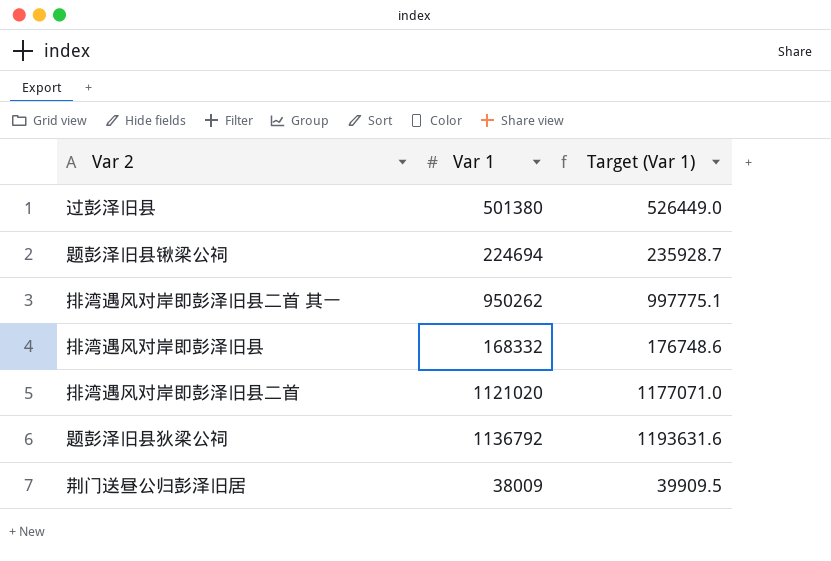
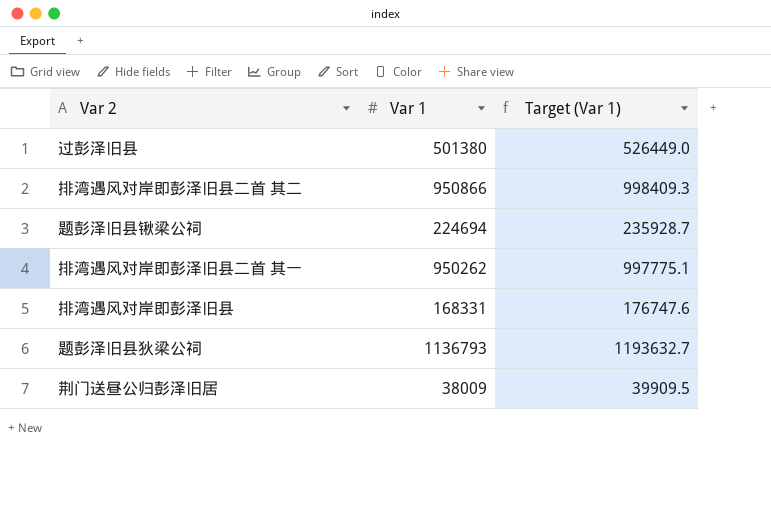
row 排湾遇风对岸即彭泽旧县二首: 1121020 | 1177071.0 -> none
row 排湾遇风对岸即彭泽旧县二首 其二: none -> 950866 | 998409.3
排湾遇风对岸即彭泽旧县 | Var 1: 168332 -> 168331
排湾遇风对岸即彭泽旧县 | Target (Var 1): 176748.6 -> 176747.6
题彭泽旧县狄梁公祠 | Var 1: 1136792 -> 1136793
题彭泽旧县狄梁公祠 | Target (Var 1): 1193631.6 -> 1193632.7

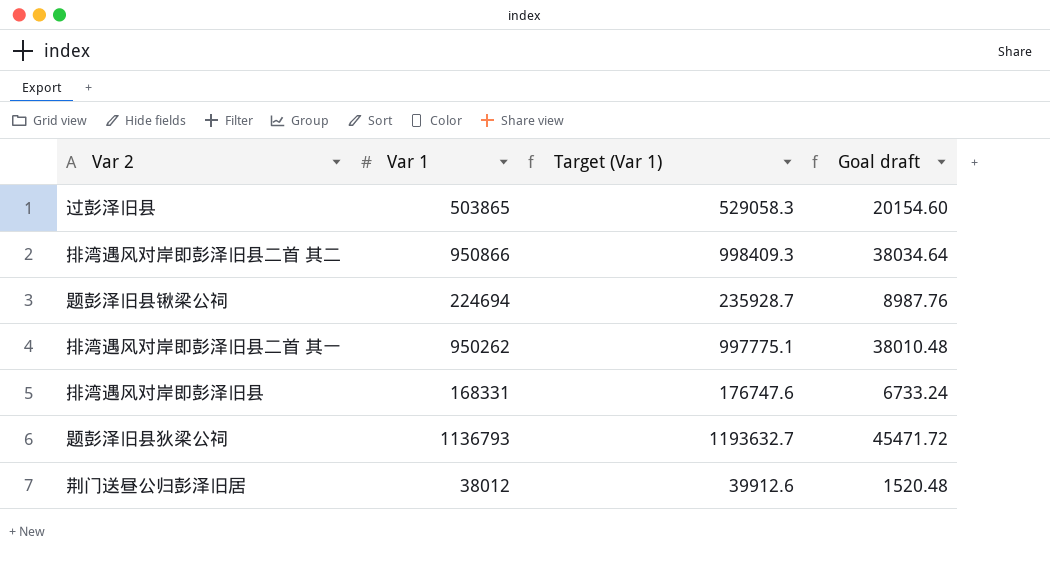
column Goal draft | formula: none -> [Var 1] * 0.04
过彭泽旧县 | Var 1: 501380 -> 503865
过彭泽旧县 | Target (Var 1): 526449.0 -> 529058.3
荆门送昼公归彭泽旧居 | Var 1: 38009 -> 38012
荆门送昼公归彭泽旧居 | Target (Var 1): 39909.5 -> 39912.6

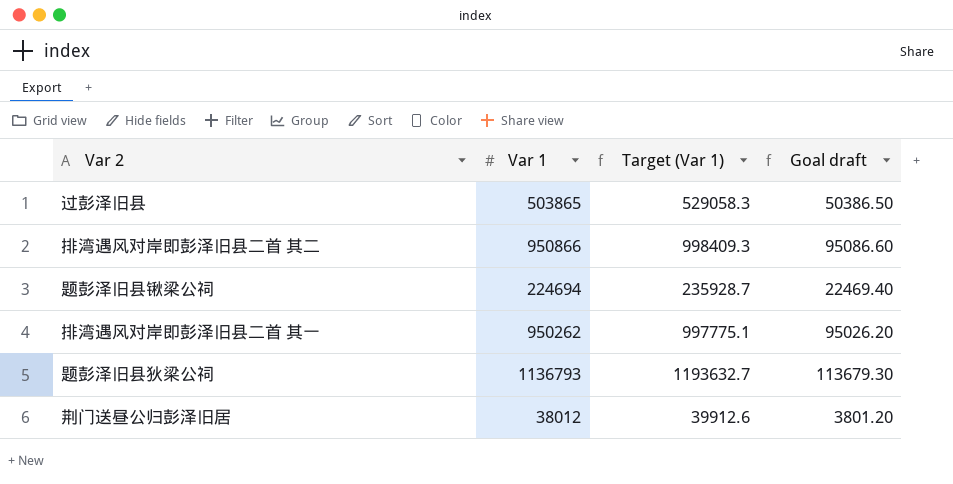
column Goal draft | formula: [Var 1] * 0.04 -> [Var 1] * 0.1
row 排湾遇风对岸即彭泽旧县: 168331 | 176747.6 | 6733.24 -> none

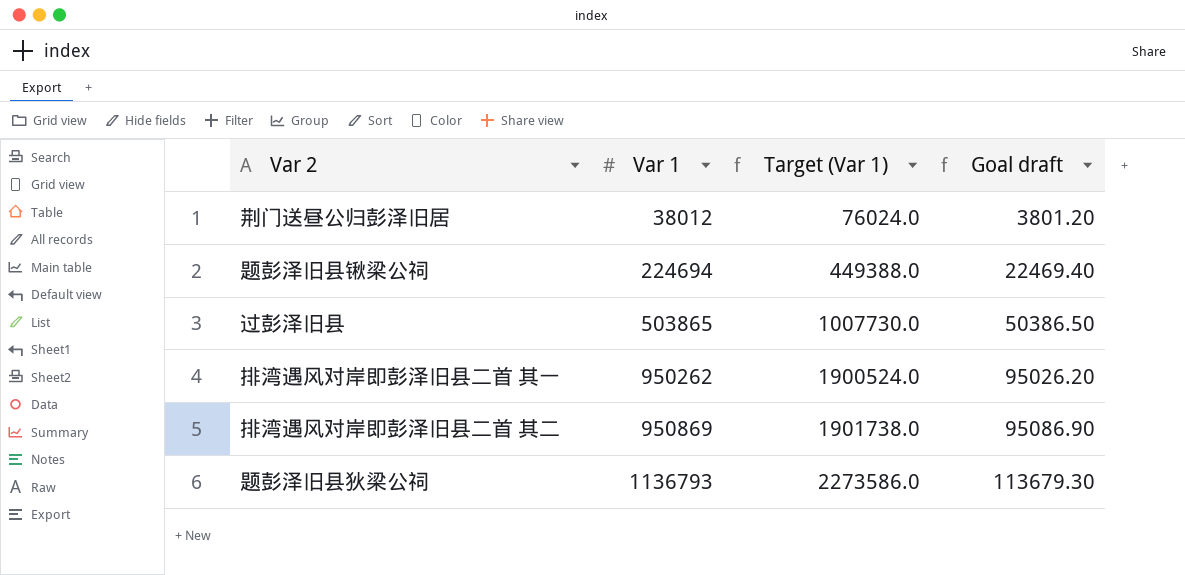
row order: none -> Var 1 ascending
column Target (Var 1) | formula: [Var 1] * 1.05 -> [Var 1] * 2
排湾遇风对岸即彭泽旧县二首 其二 | Var 1: 950866 -> 950869
排湾遇风对岸即彭泽旧县二首 其二 | Goal draft: 95086.60 -> 95086.90

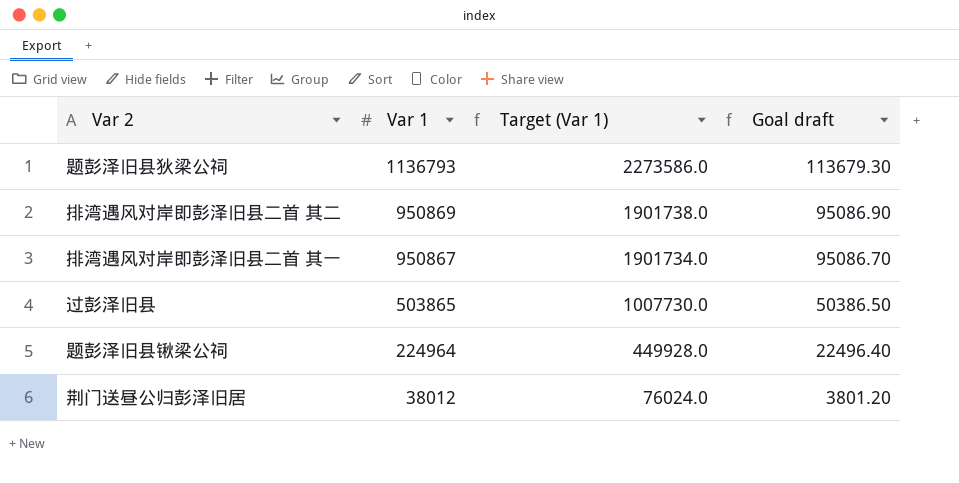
row order: Var 1 ascending -> Var 1 descending
排湾遇风对岸即彭泽旧县二首 其一 | Var 1: 950262 -> 950867
排湾遇风对岸即彭泽旧县二首 其一 | Target (Var 1): 1900524.0 -> 1901734.0
排湾遇风对岸即彭泽旧县二首 其一 | Goal draft: 95026.20 -> 95086.70
题彭泽旧县锹梁公祠 | Var 1: 224694 -> 224964
题彭泽旧县锹梁公祠 | Target (Var 1): 449388.0 -> 449928.0
题彭泽旧县锹梁公祠 | Goal draft: 22469.40 -> 22496.40

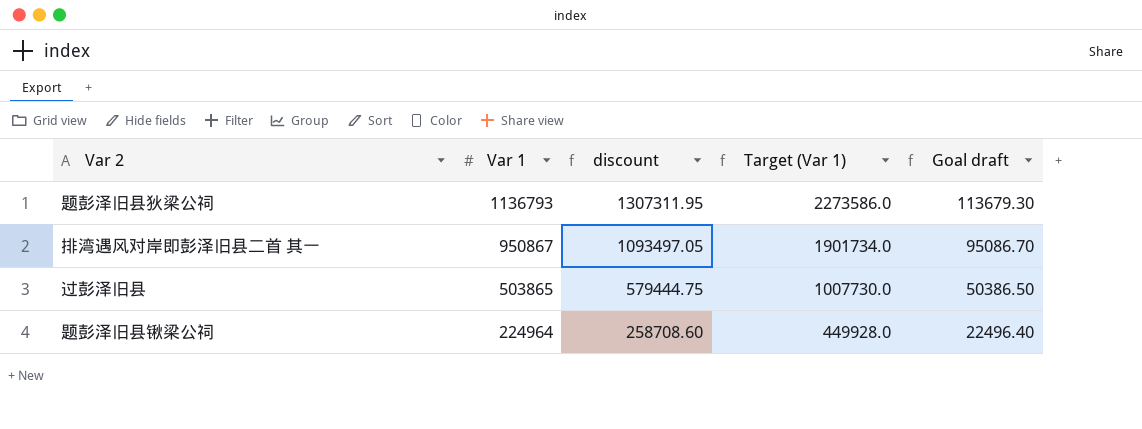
column discount | formula: none -> [Var 1] * 1.15
row 排湾遇风对岸即彭泽旧县二首 其二: 950869 | 1901738.0 | 95086.90 -> none
row 荆门送昼公归彭泽旧居: 38012 | 76024.0 | 3801.20 -> none

